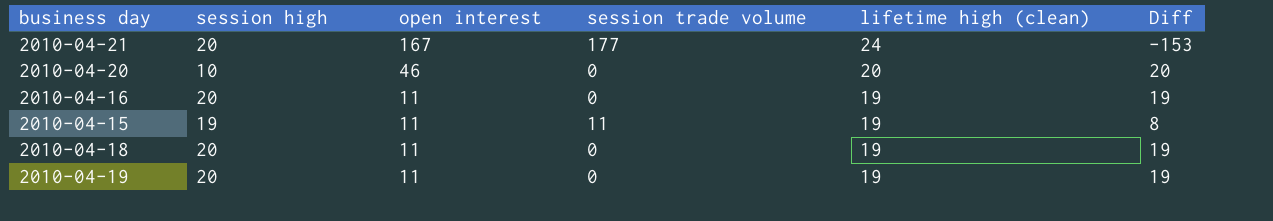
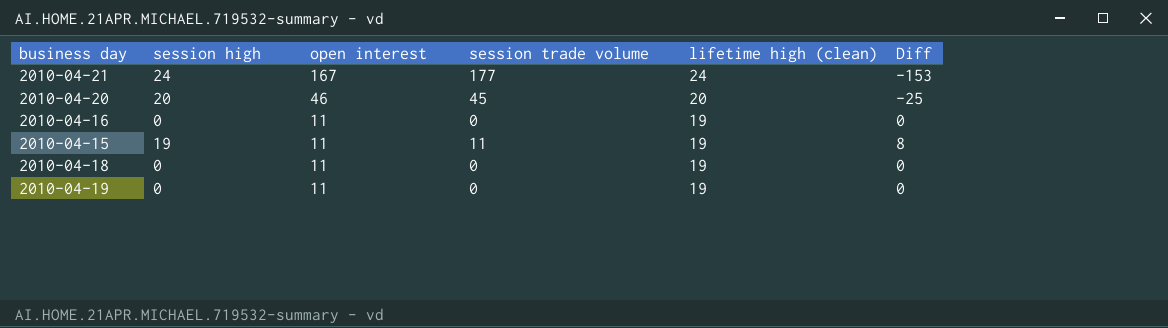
column Diff | formula: [lifetime high (clean)] - [session trade volume] -> [session high] - [session trade volume]
2010-04-21 | session high: 20 -> 24
2010-04-20 | session high: 10 -> 20
2010-04-20 | session trade volume: 0 -> 45
2010-04-16 | session high: 20 -> 0
2010-04-18 | session high: 20 -> 0
2010-04-19 | session high: 20 -> 0

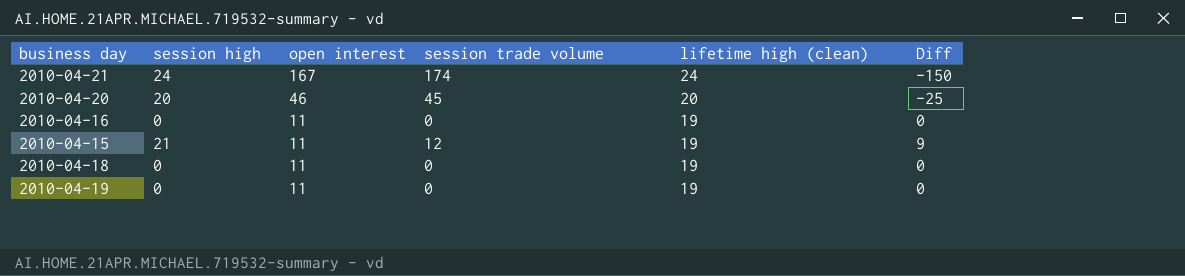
2010-04-21 | session trade volume: 177 -> 174
2010-04-21 | Diff: -153 -> -150
2010-04-15 | session high: 19 -> 21
2010-04-15 | session trade volume: 11 -> 12
2010-04-15 | Diff: 8 -> 9

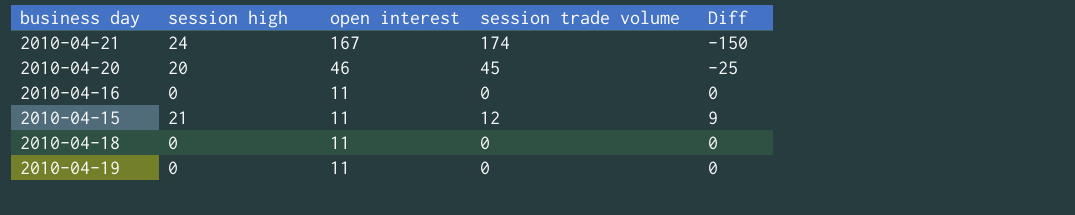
column lifetime high (clean) | position: 5 -> none

